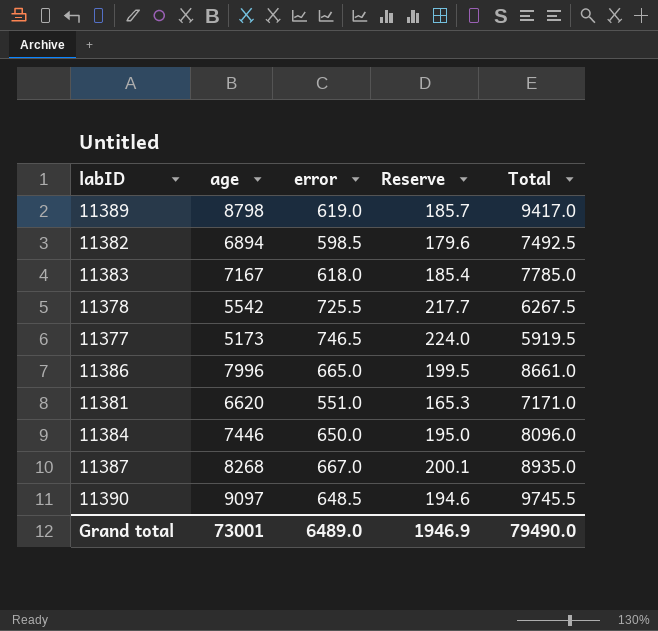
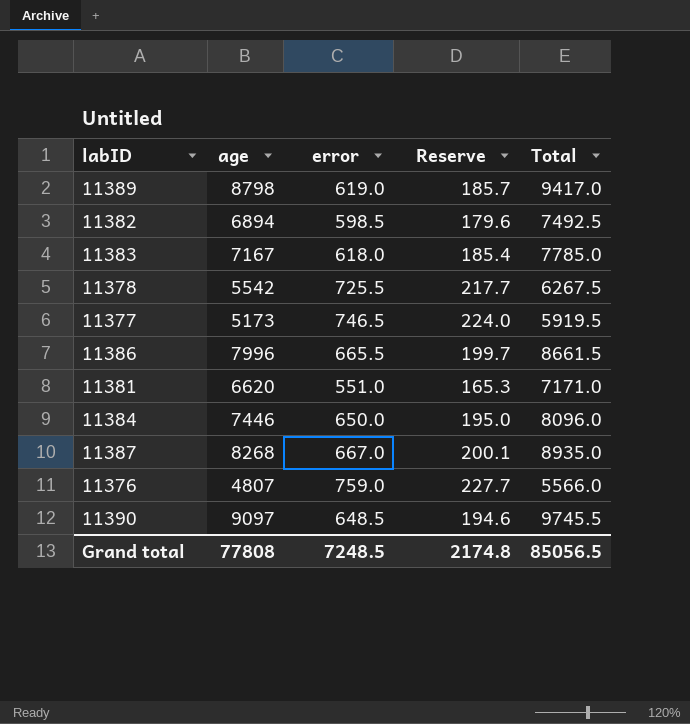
11386 | error: 665.0 -> 665.5
11386 | Reserve: 199.5 -> 199.7
11386 | Total: 8661.0 -> 8661.5
row 11376: none -> 4807 | 759.0 | 227.7 | 5566.0
Grand total | age: 73001 -> 77808
Grand total | error: 6489.0 -> 7248.5
Grand total | Reserve: 1946.9 -> 2174.8
Grand total | Total: 79490.0 -> 85056.5

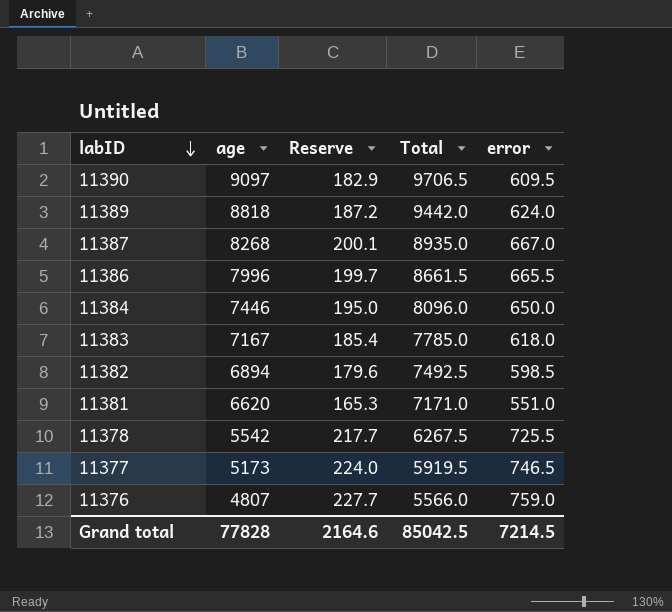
row order: none -> labID descending
column error | position: 3 -> 5
11390 | Reserve: 194.6 -> 182.9
11390 | Total: 9745.5 -> 9706.5
11390 | error: 648.5 -> 609.5
11389 | age: 8798 -> 8818
11389 | Reserve: 185.7 -> 187.2
11389 | Total: 9417.0 -> 9442.0
11389 | error: 619.0 -> 624.0
Grand total | age: 77808 -> 77828
Grand total | Reserve: 2174.8 -> 2164.6
Grand total | Total: 85056.5 -> 85042.5
Grand total | error: 7248.5 -> 7214.5

